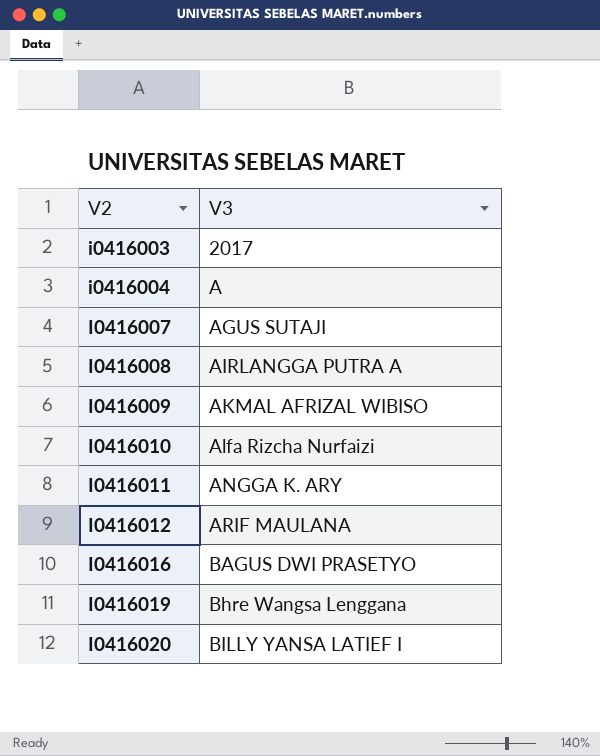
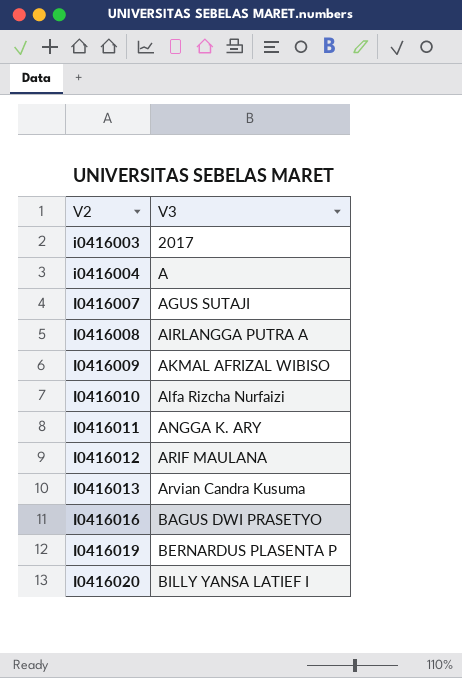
row I0416013: none -> Arvian Candra Kusuma
I0416019 | V3: Bhre Wangsa Lenggana -> BERNARDUS PLASENTA P

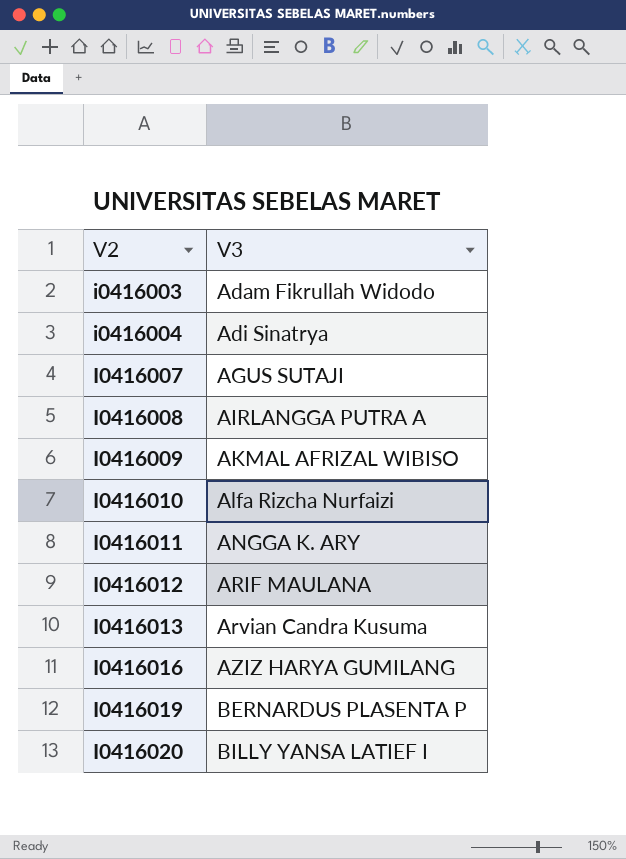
i0416003 | V3: 2017 -> Adam Fikrullah Widodo
i0416004 | V3: A -> Adi Sinatrya
I0416016 | V3: BAGUS DWI PRASETYO -> AZIZ HARYA GUMILANG

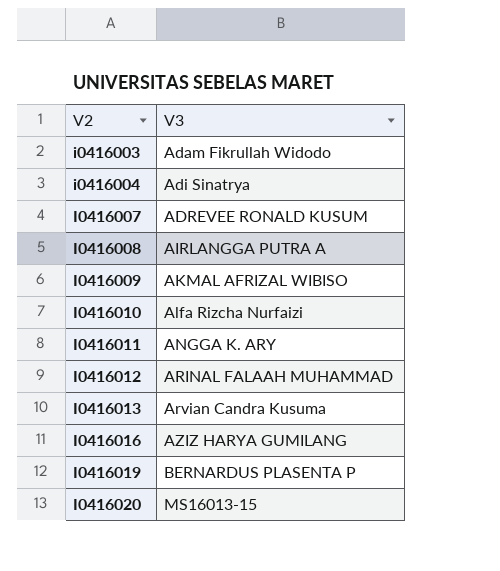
I0416007 | V3: AGUS SUTAJI -> ADREVEE RONALD KUSUM
I0416012 | V3: ARIF MAULANA -> ARINAL FALAAH MUHAMMAD
I0416020 | V3: BILLY YANSA LATIEF I -> MS16013-15

